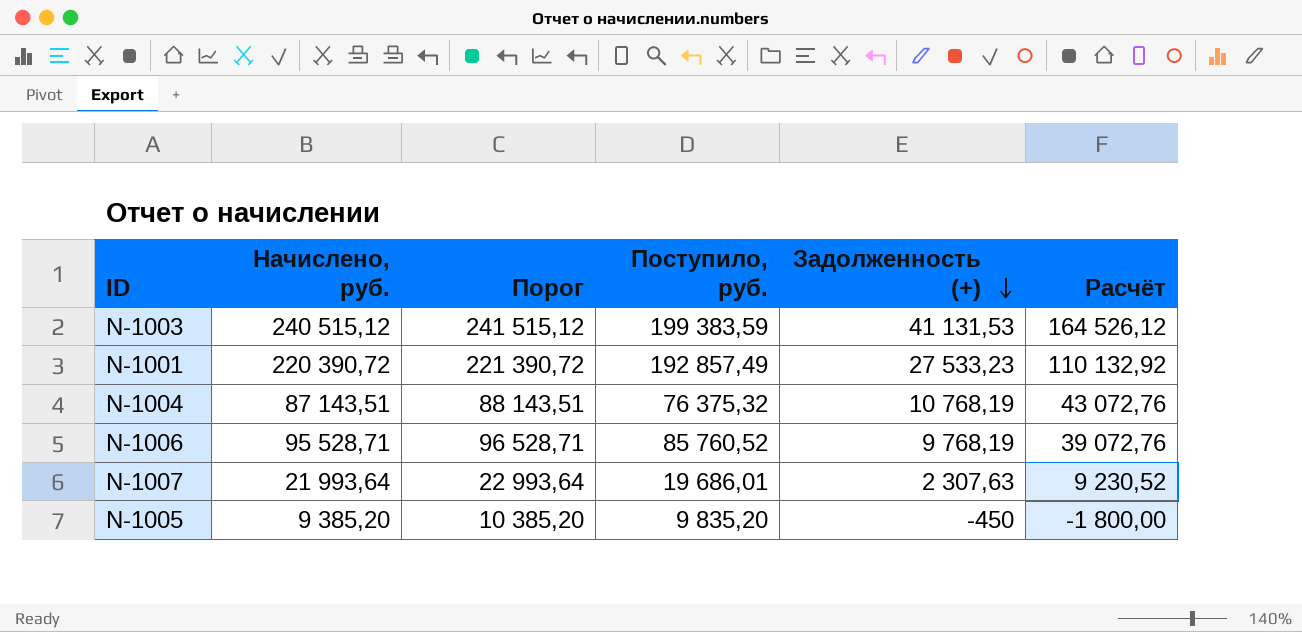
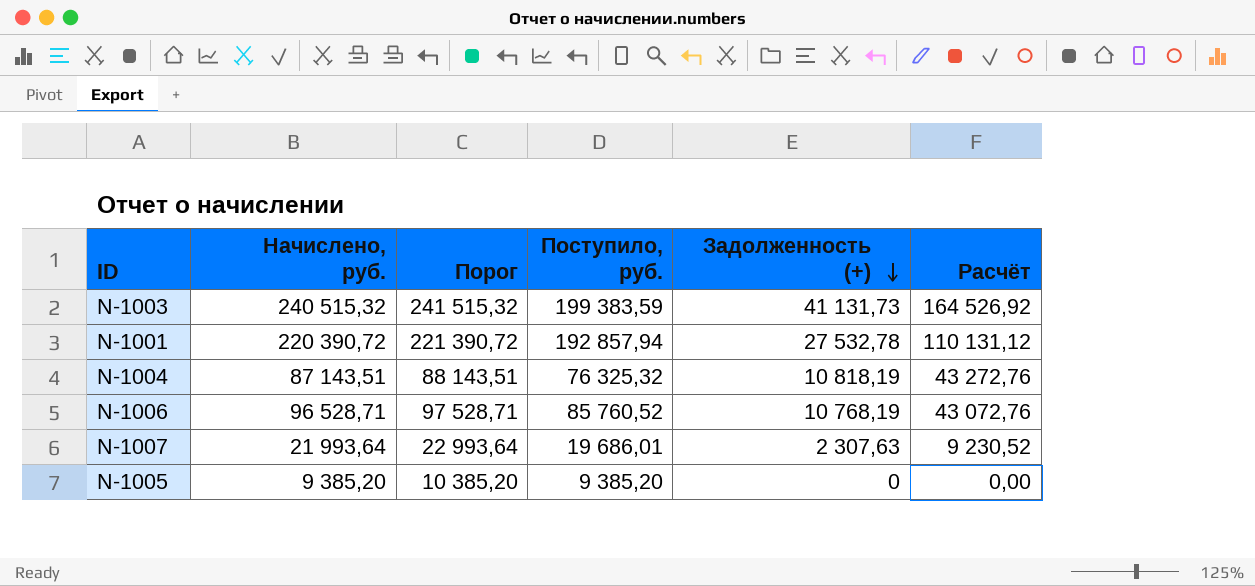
N-1003 | Начислено, руб.: 240 515,12 -> 240 515,32
N-1003 | Порог: 241 515,12 -> 241 515,32
N-1003 | Задолженность (+): 41 131,53 -> 41 131,73
N-1003 | Расчёт: 164 526,12 -> 164 526,92
N-1001 | Поступило, руб.: 192 857,49 -> 192 857,94
N-1001 | Задолженность (+): 27 533,23 -> 27 532,78
N-1001 | Расчёт: 110 132,92 -> 110 131,12
N-1004 | Поступило, руб.: 76 375,32 -> 76 325,32
N-1004 | Задолженность (+): 10 768,19 -> 10 818,19
N-1004 | Расчёт: 43 072,76 -> 43 272,76
N-1006 | Начислено, руб.: 95 528,71 -> 96 528,71
N-1006 | Порог: 96 528,71 -> 97 528,71
N-1006 | Задолженность (+): 9 768,19 -> 10 768,19
N-1006 | Расчёт: 39 072,76 -> 43 072,76
N-1005 | Поступило, руб.: 9 835,20 -> 9 385,20
N-1005 | Задолженность (+): -450 -> 0
N-1005 | Расчёт: -1 800,00 -> 0,00

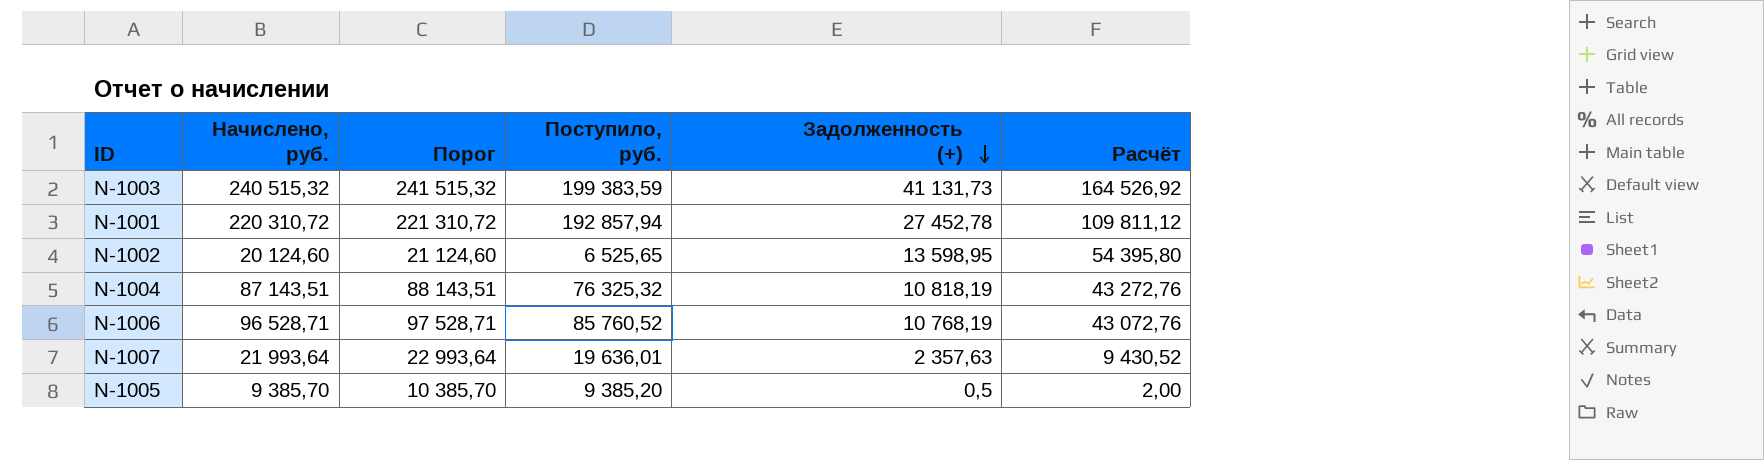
N-1001 | Начислено, руб.: 220 390,72 -> 220 310,72
N-1001 | Порог: 221 390,72 -> 221 310,72
N-1001 | Задолженность (+): 27 532,78 -> 27 452,78
N-1001 | Расчёт: 110 131,12 -> 109 811,12
row N-1002: none -> 20 124,60 | 21 124,60 | 6 525,65 | 13 598,95 | 54 395,80
N-1007 | Поступило, руб.: 19 686,01 -> 19 636,01
N-1007 | Задолженность (+): 2 307,63 -> 2 357,63
N-1007 | Расчёт: 9 230,52 -> 9 430,52
N-1005 | Начислено, руб.: 9 385,20 -> 9 385,70
N-1005 | Порог: 10 385,20 -> 10 385,70
N-1005 | Задолженность (+): 0 -> 0,5
N-1005 | Расчёт: 0,00 -> 2,00

